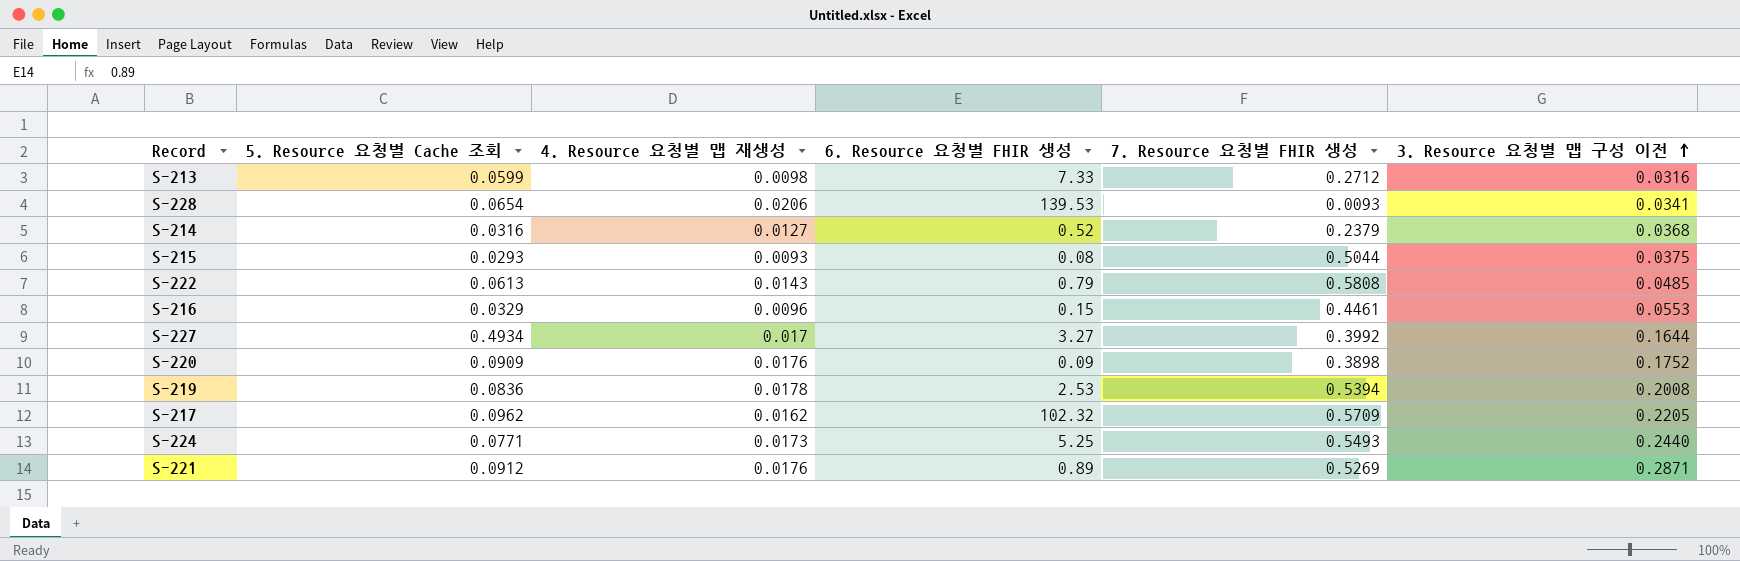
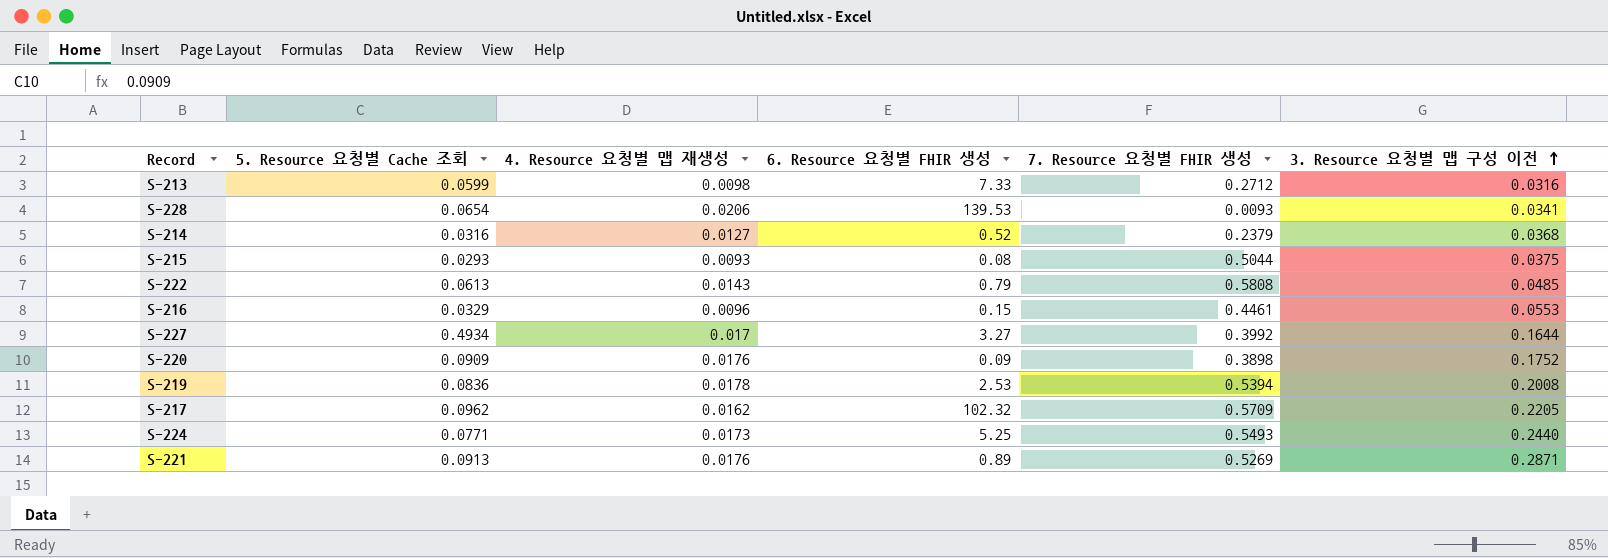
S-221 | 5. Resource 요청별 Cache 조회: 0.0912 -> 0.0913

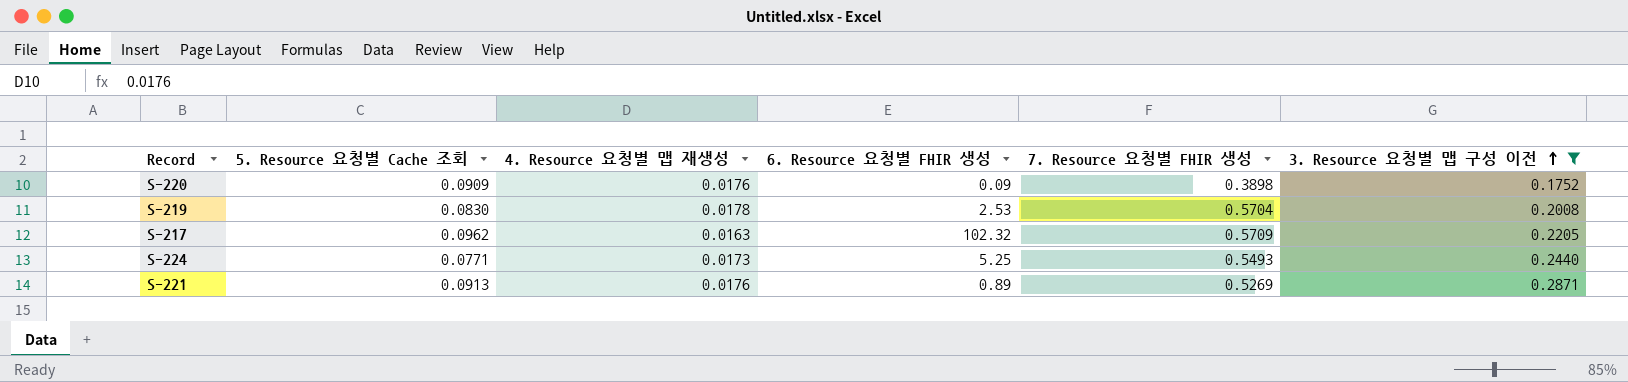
filter: none -> 3. Resource 요청별 맵 구성 이전 >= 0.1752
S-219 | 5. Resource 요청별 Cache 조회: 0.0836 -> 0.0830
S-219 | 7. Resource 요청별 FHIR 생성: 0.5394 -> 0.5704
S-217 | 4. Resource 요청별 맵 재생성: 0.0162 -> 0.0163

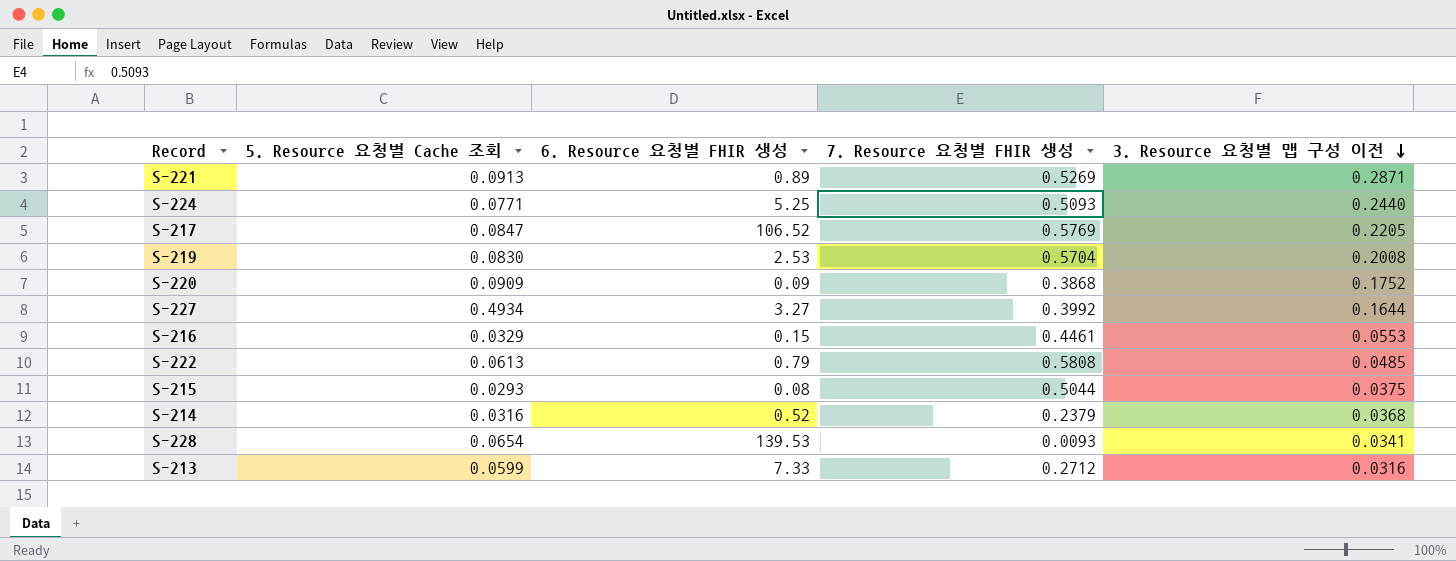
filter: 3. Resource 요청별 맵 구성 이전 >= 0.1752 -> none
row order: 3. Resource 요청별 맵 구성 이전 ascending -> 3. Resource 요청별 맵 구성 이전 descending
column 4. Resource 요청별 맵 재생성 | position: 3 -> none
S-224 | 7. Resource 요청별 FHIR 생성: 0.5493 -> 0.5093
S-217 | 5. Resource 요청별 Cache 조회: 0.0962 -> 0.0847
S-217 | 6. Resource 요청별 FHIR 생성: 102.32 -> 106.52
S-217 | 7. Resource 요청별 FHIR 생성: 0.5709 -> 0.5769
S-220 | 7. Resource 요청별 FHIR 생성: 0.3898 -> 0.3868

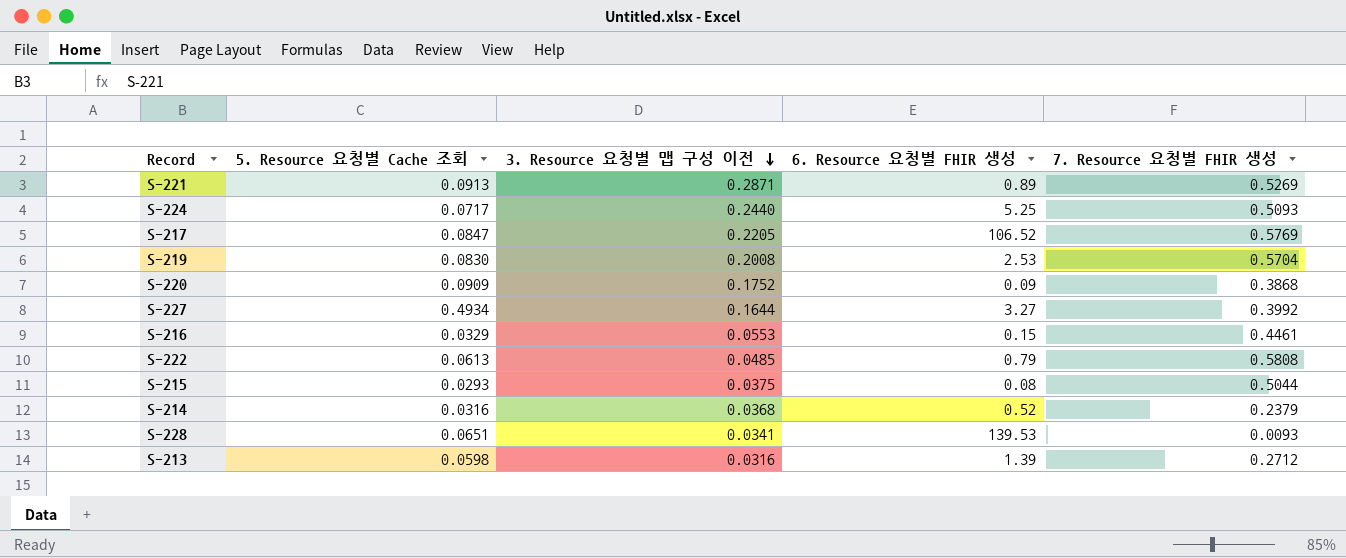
column 3. Resource 요청별 맵 구성 이전 | position: 5 -> 3
S-224 | 5. Resource 요청별 Cache 조회: 0.0771 -> 0.0717
S-228 | 5. Resource 요청별 Cache 조회: 0.0654 -> 0.0651
S-213 | 5. Resource 요청별 Cache 조회: 0.0599 -> 0.0598
S-213 | 6. Resource 요청별 FHIR 생성: 7.33 -> 1.39

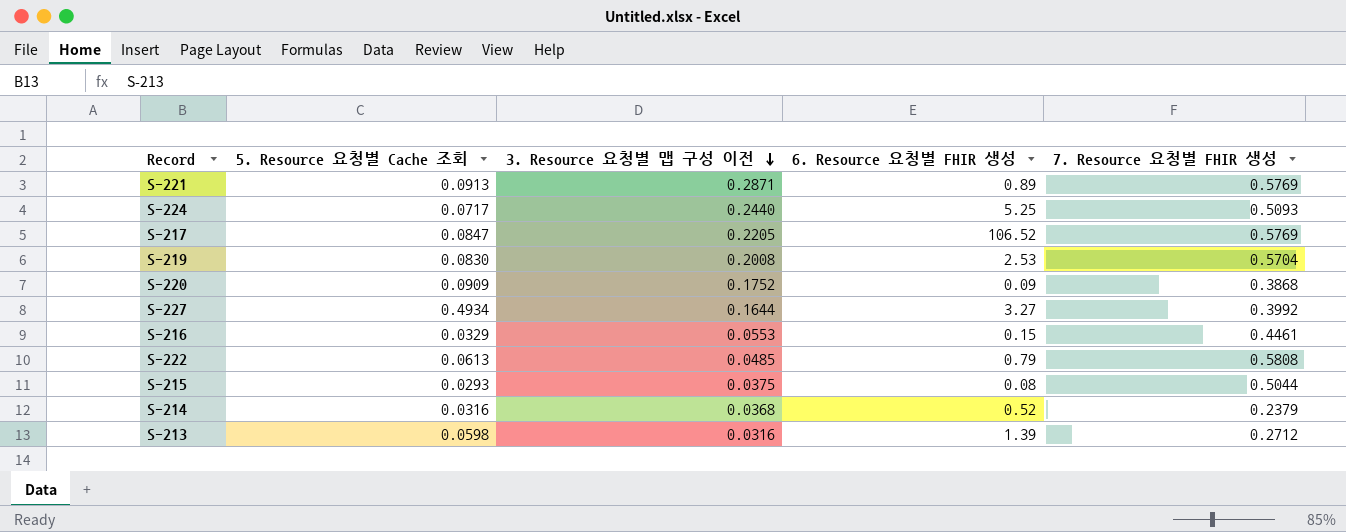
row S-228: 0.0651 | 0.0341 | 139.53 | 0.0093 -> none
S-221 | 7. Resource 요청별 FHIR 생성: 0.5269 -> 0.5769

